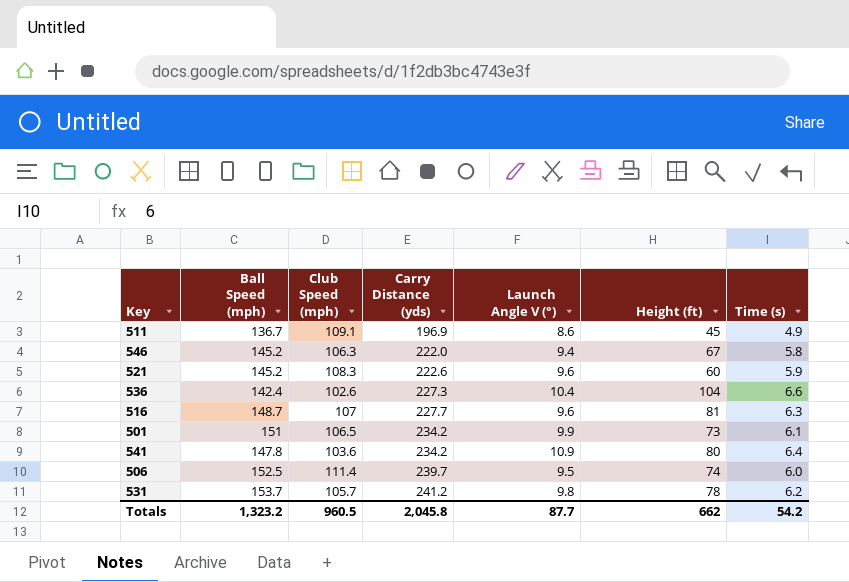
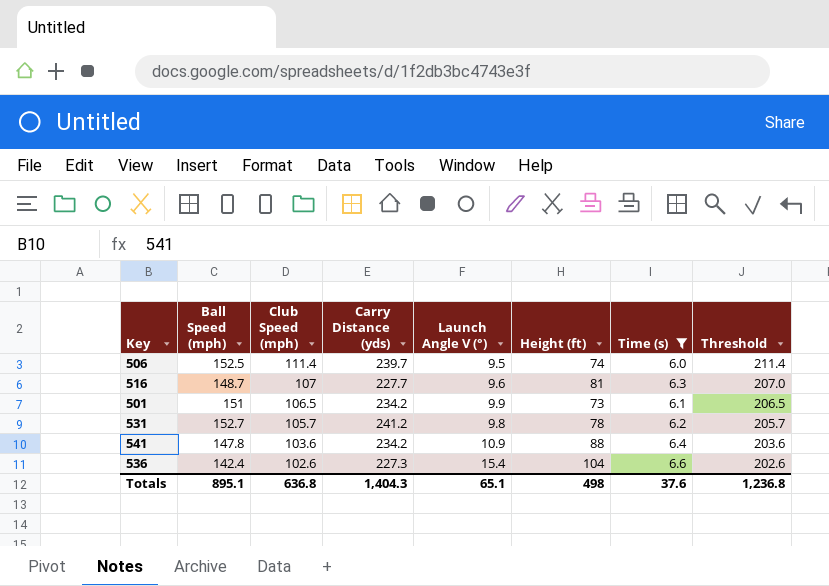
filter: none -> Time (s) >= 6.0
row order: Carry Distance (yds) ascending -> Club Speed (mph) descending
column Threshold | formula: none -> [Club Speed (mph)] + 100
531 | Ball Speed (mph): 153.7 -> 152.7
541 | Height (ft): 80 -> 88
536 | Launch Angle V (°): 10.4 -> 15.4
Totals | Ball Speed (mph): 1,323.2 -> 895.1
Totals | Club Speed (mph): 960.5 -> 636.8
Totals | Carry Distance (yds): 2,045.8 -> 1,404.3
Totals | Launch Angle V (°): 87.7 -> 65.1
Totals | Height (ft): 662 -> 498
Totals | Time (s): 54.2 -> 37.6

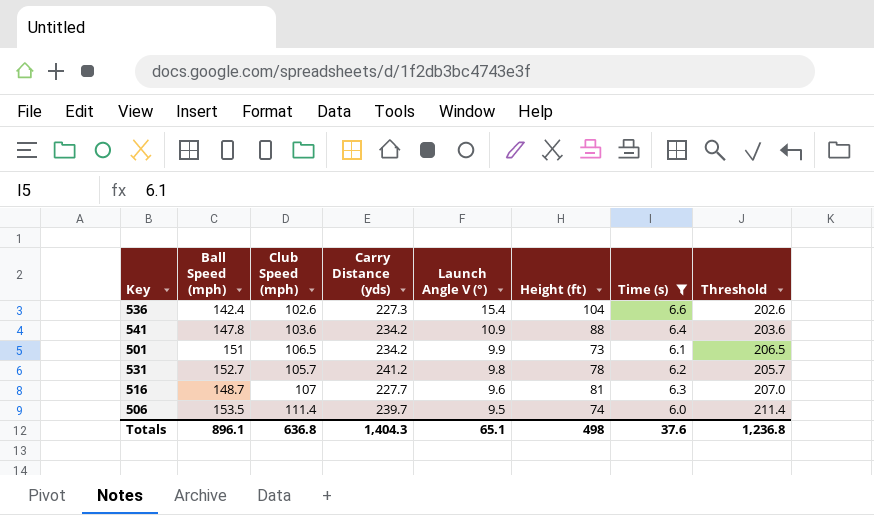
row order: Club Speed (mph) descending -> Launch Angle V (°) descending
506 | Ball Speed (mph): 152.5 -> 153.5
Totals | Ball Speed (mph): 895.1 -> 896.1

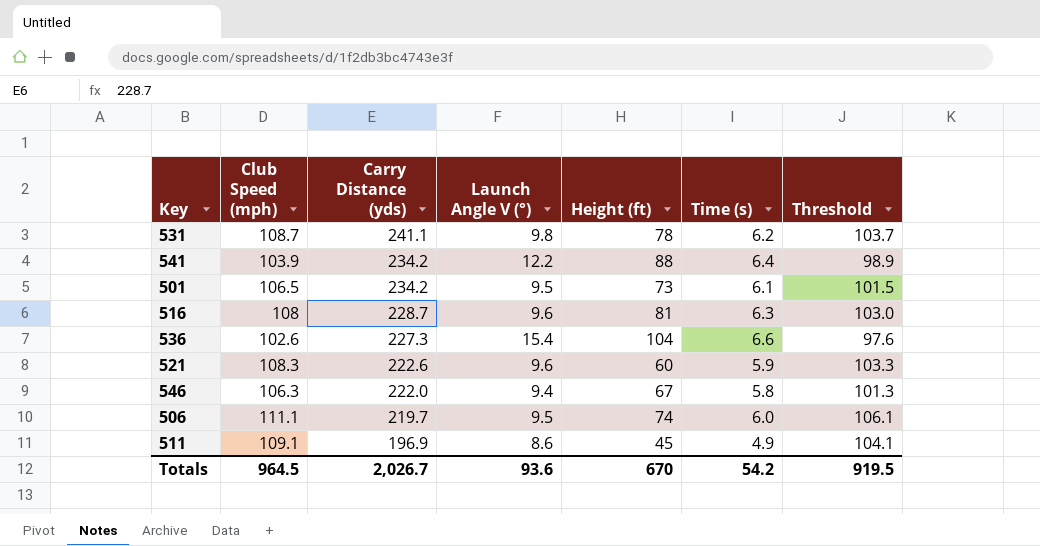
filter: Time (s) >= 6.0 -> none
row order: Launch Angle V (°) descending -> Carry Distance (yds) descending
column Ball Speed (mph) | position: 2 -> none
column Threshold | formula: [Club Speed (mph)] + 100 -> [Club Speed (mph)] - 5
531 | Club Speed (mph): 105.7 -> 108.7
531 | Carry Distance (yds): 241.2 -> 241.1
541 | Club Speed (mph): 103.6 -> 103.9
541 | Launch Angle V (°): 10.9 -> 12.2
501 | Launch Angle V (°): 9.9 -> 9.5
516 | Club Speed (mph): 107 -> 108
516 | Carry Distance (yds): 227.7 -> 228.7
506 | Club Speed (mph): 111.4 -> 111.1
506 | Carry Distance (yds): 239.7 -> 219.7
Totals | Club Speed (mph): 636.8 -> 964.5
Totals | Carry Distance (yds): 1,404.3 -> 2,026.7
Totals | Launch Angle V (°): 65.1 -> 93.6
Totals | Height (ft): 498 -> 670
Totals | Time (s): 37.6 -> 54.2
Totals | Threshold: 1,236.8 -> 919.5

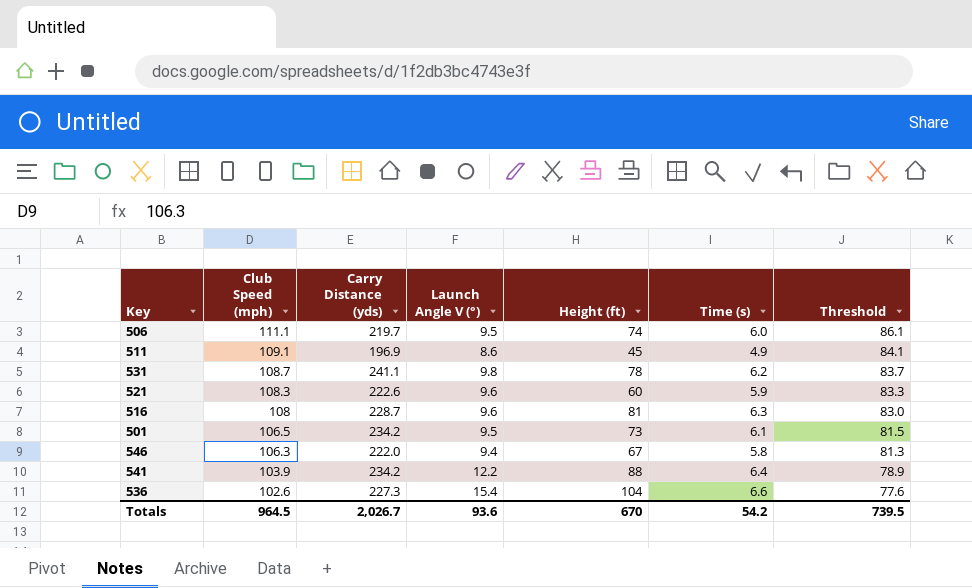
row order: Carry Distance (yds) descending -> Club Speed (mph) descending
column Threshold | formula: [Club Speed (mph)] - 5 -> [Club Speed (mph)] - 25
Totals | Threshold: 919.5 -> 739.5

